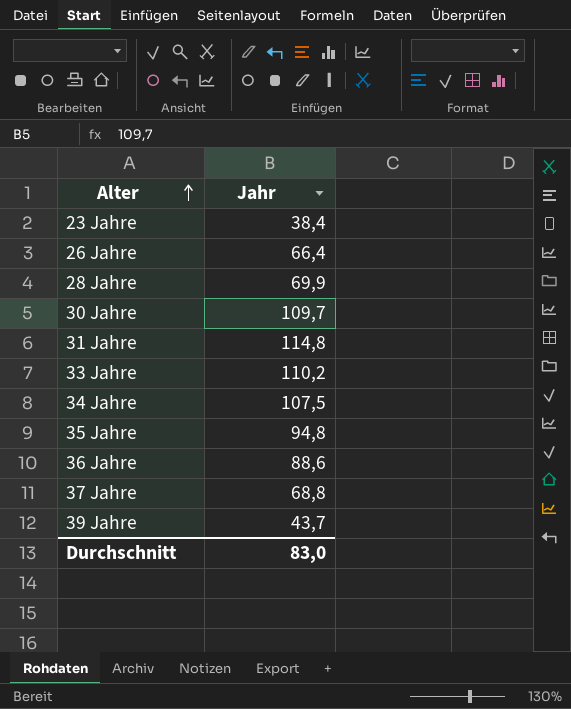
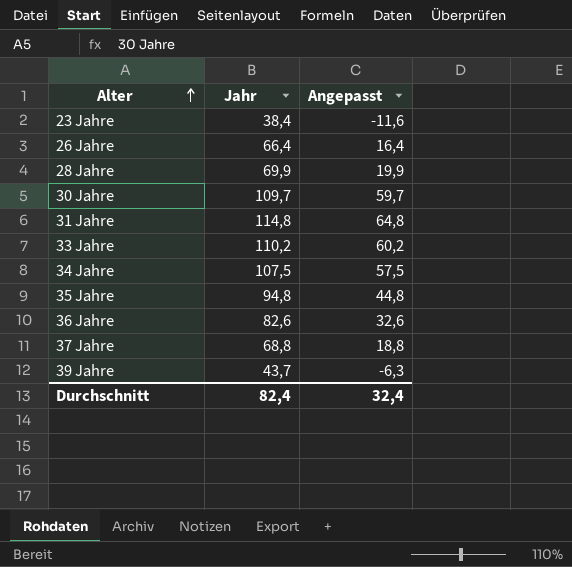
column Angepasst | formula: none -> [Jahr] - 50
36 Jahre | Jahr: 88,6 -> 82,6
Durchschnitt | Jahr: 83,0 -> 82,4

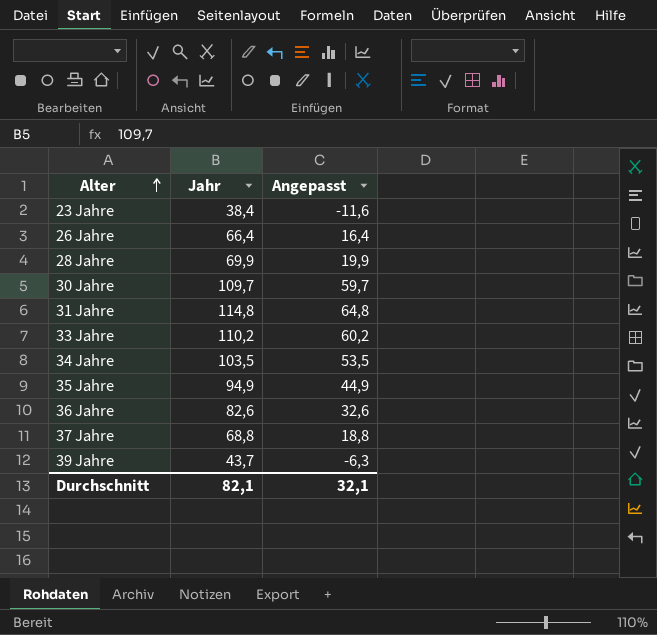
34 Jahre | Jahr: 107,5 -> 103,5
34 Jahre | Angepasst: 57,5 -> 53,5
35 Jahre | Jahr: 94,8 -> 94,9
35 Jahre | Angepasst: 44,8 -> 44,9
Durchschnitt | Jahr: 82,4 -> 82,1
Durchschnitt | Angepasst: 32,4 -> 32,1

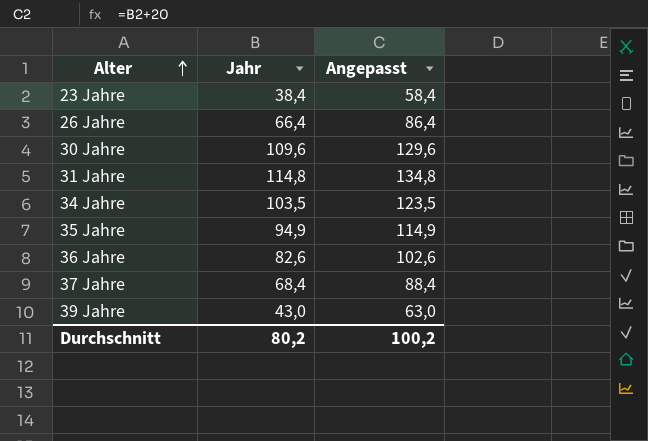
column Angepasst | formula: [Jahr] - 50 -> [Jahr] + 20
row 28 Jahre: 69,9 | 19,9 -> none
row 33 Jahre: 110,2 | 60,2 -> none
30 Jahre | Jahr: 109,7 -> 109,6
37 Jahre | Jahr: 68,8 -> 68,4
39 Jahre | Jahr: 43,7 -> 43,0
Durchschnitt | Jahr: 82,1 -> 80,2
Durchschnitt | Angepasst: 32,1 -> 100,2

